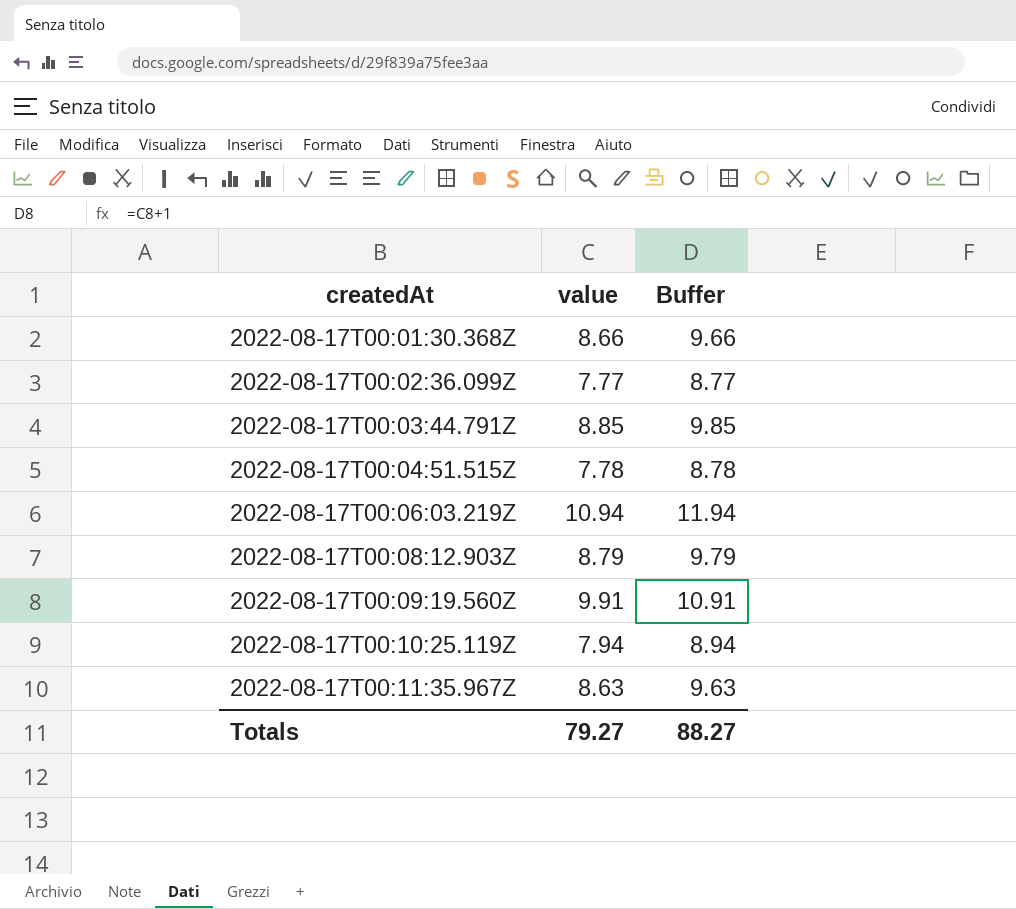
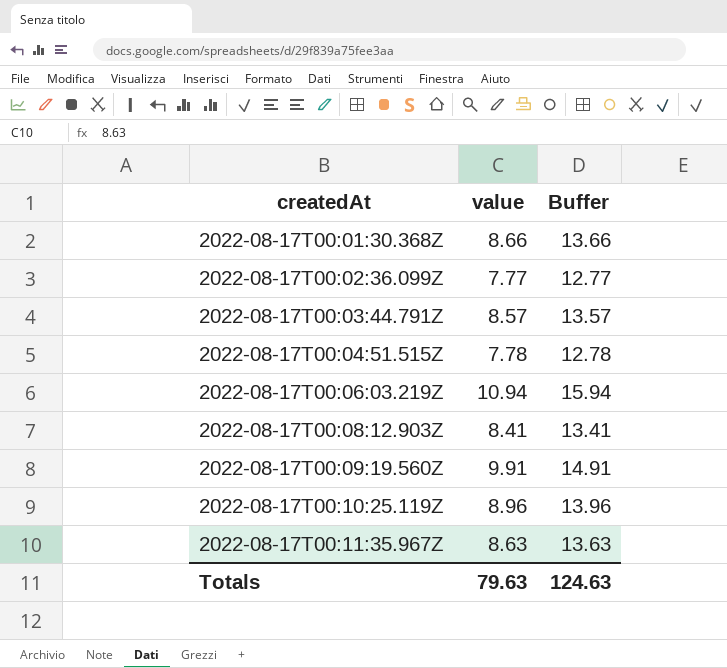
column Buffer | formula: [value] + 1 -> [value] + 5
2022-08-17T00:03:44.791Z | value: 8.85 -> 8.57
2022-08-17T00:08:12.903Z | value: 8.79 -> 8.41
2022-08-17T00:10:25.119Z | value: 7.94 -> 8.96
Totals | value: 79.27 -> 79.63
Totals | Buffer: 88.27 -> 124.63

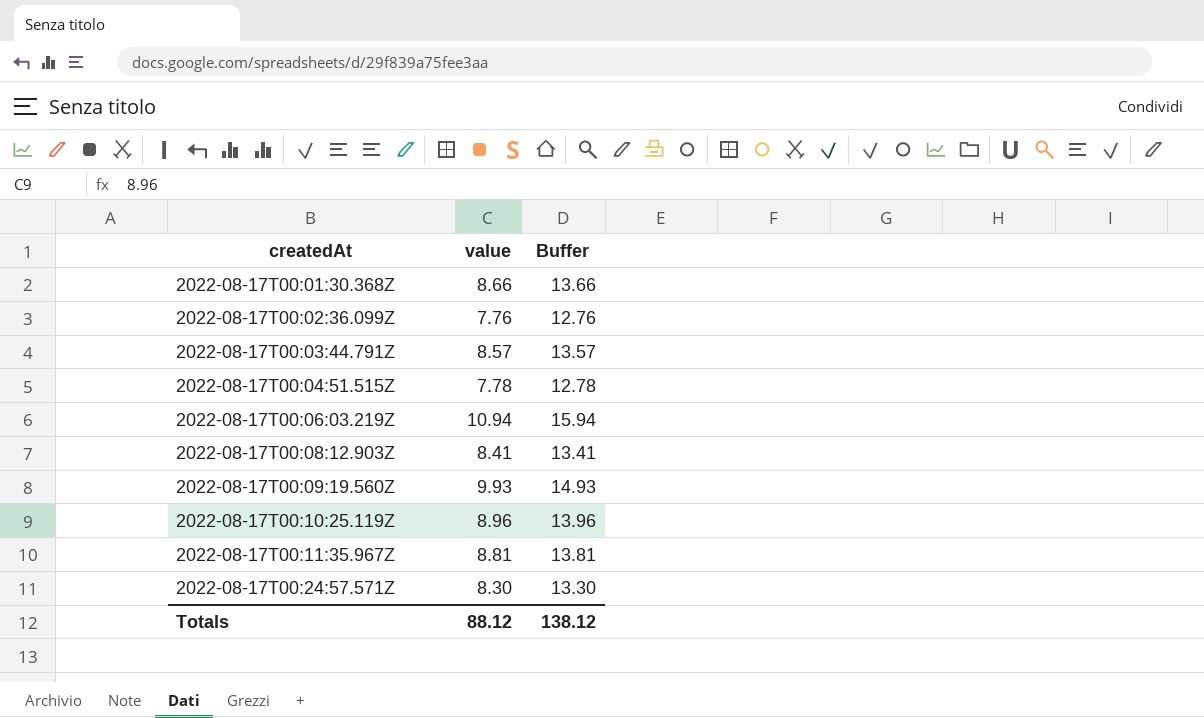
2022-08-17T00:02:36.099Z | value: 7.77 -> 7.76
2022-08-17T00:02:36.099Z | Buffer: 12.77 -> 12.76
2022-08-17T00:09:19.560Z | value: 9.91 -> 9.93
2022-08-17T00:09:19.560Z | Buffer: 14.91 -> 14.93
2022-08-17T00:11:35.967Z | value: 8.63 -> 8.81
2022-08-17T00:11:35.967Z | Buffer: 13.63 -> 13.81
row 2022-08-17T00:24:57.571Z: none -> 8.30 | 13.30
Totals | value: 79.63 -> 88.12
Totals | Buffer: 124.63 -> 138.12

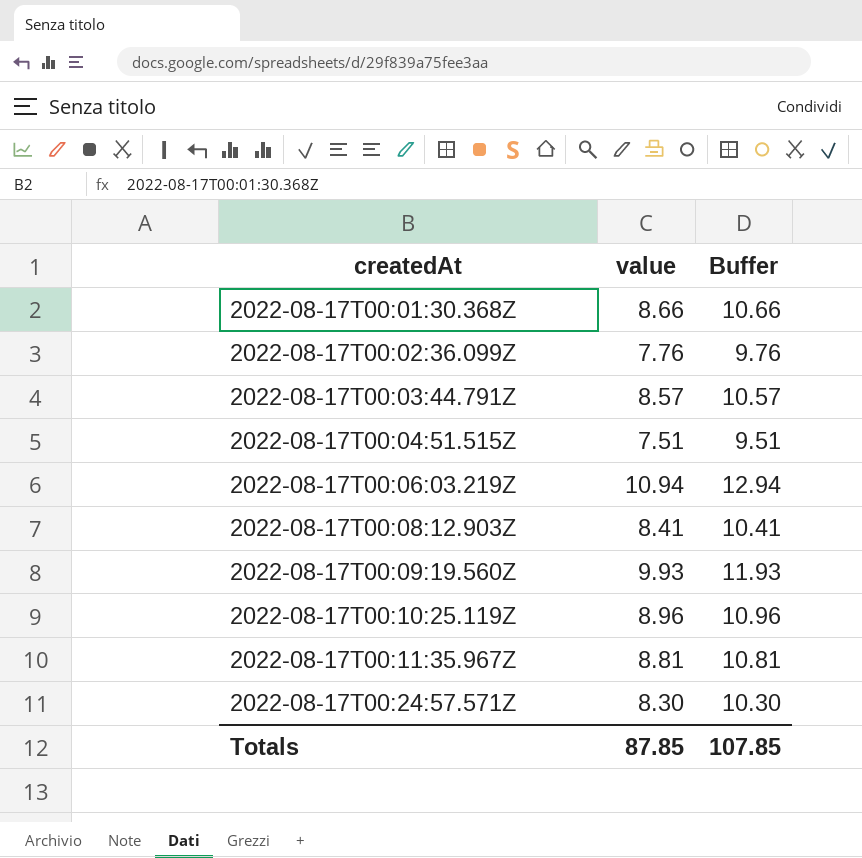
column Buffer | formula: [value] + 5 -> [value] + 2
2022-08-17T00:04:51.515Z | value: 7.78 -> 7.51
Totals | value: 88.12 -> 87.85
Totals | Buffer: 138.12 -> 107.85

